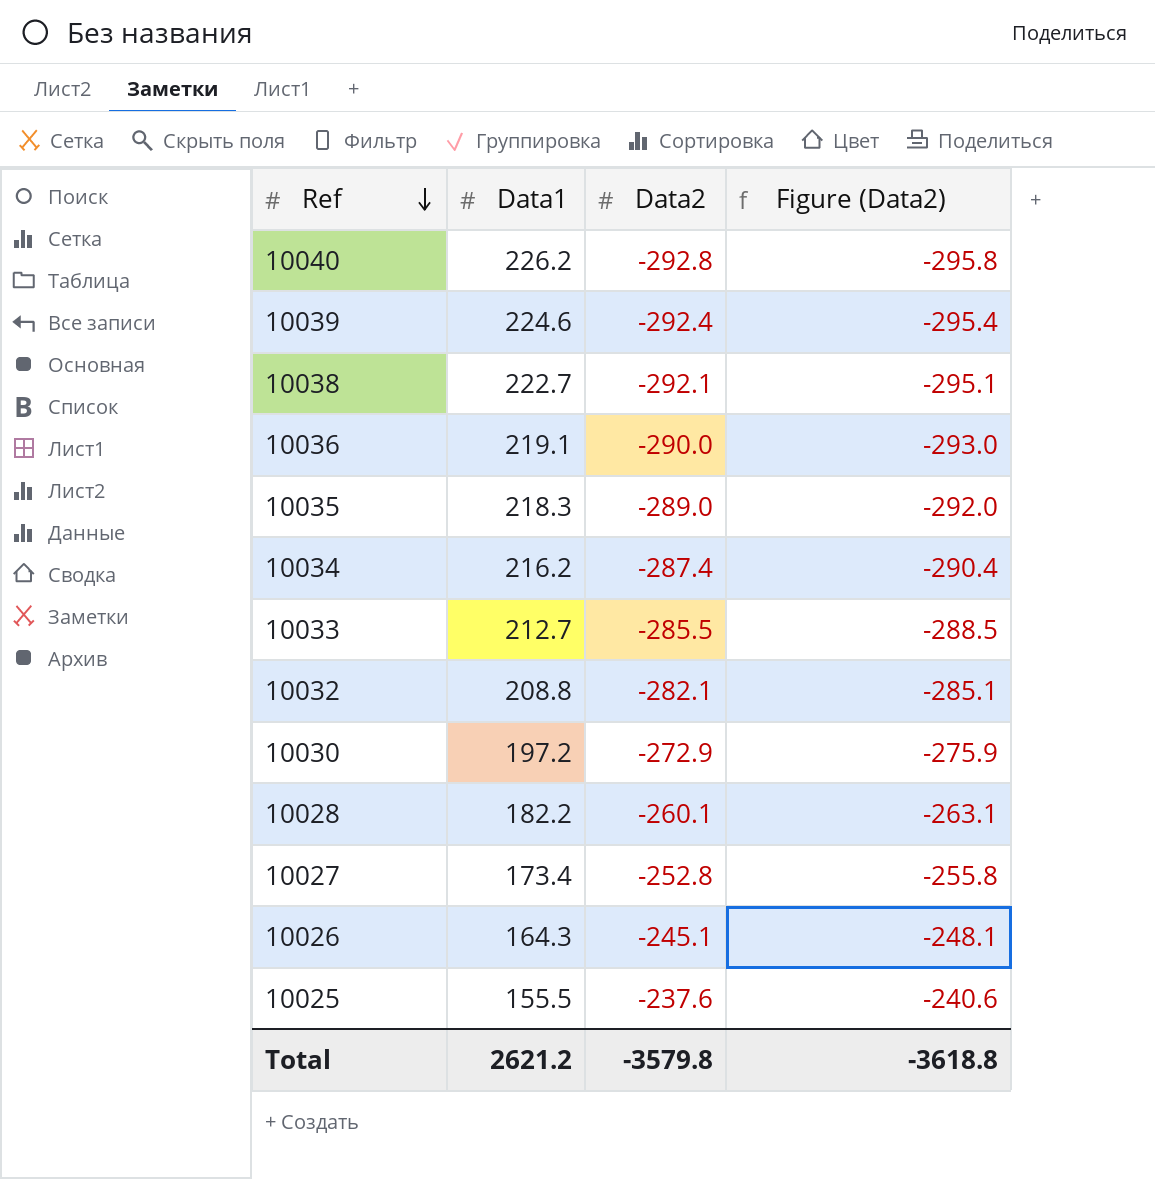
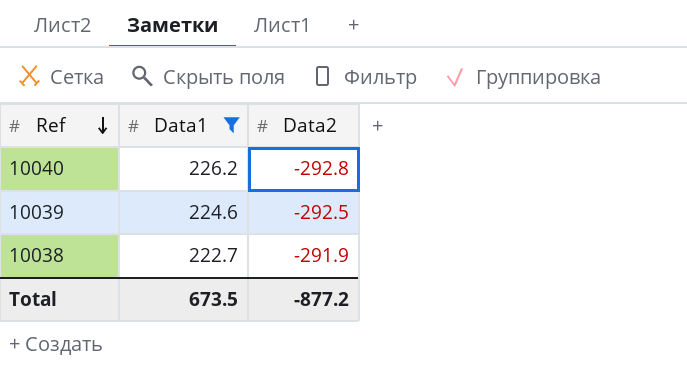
filter: none -> Data1 >= 222.7
column Figure (Data2) | formula: [Data2] - 3 -> none
10039 | Data2: -292.4 -> -292.5
10038 | Data2: -292.1 -> -291.9
Total | Data1: 2621.2 -> 673.5
Total | Data2: -3579.8 -> -877.2

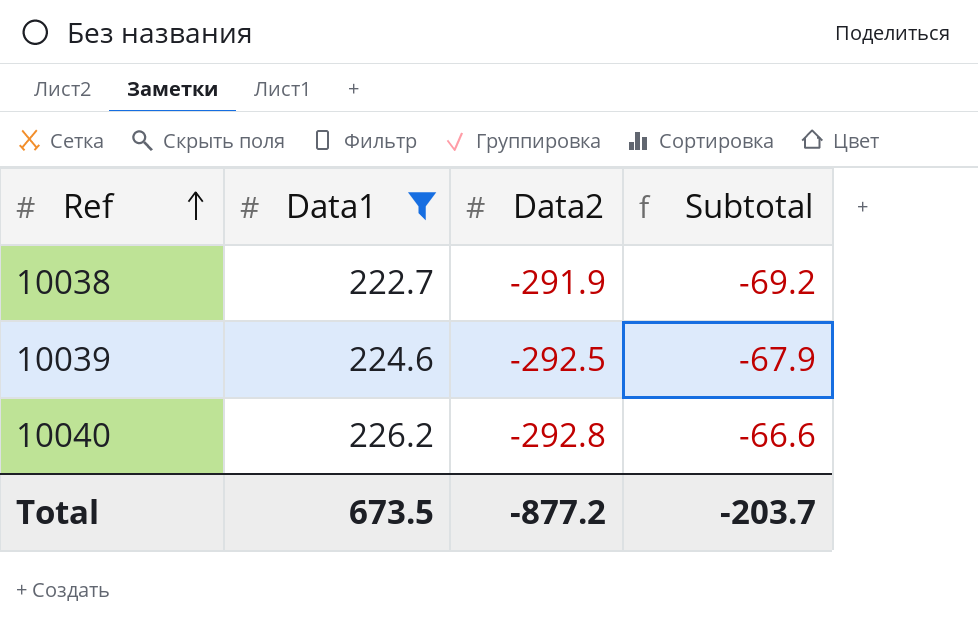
row order: Ref descending -> Ref ascending
column Subtotal | formula: none -> [Data1] + [Data2]

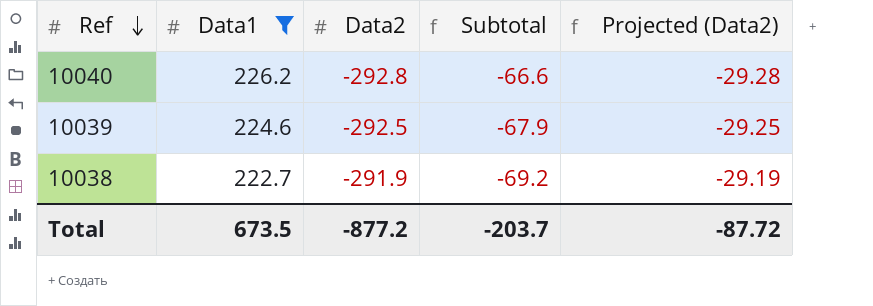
row order: Ref ascending -> Ref descending
column Projected (Data2) | formula: none -> [Data2] * 0.1

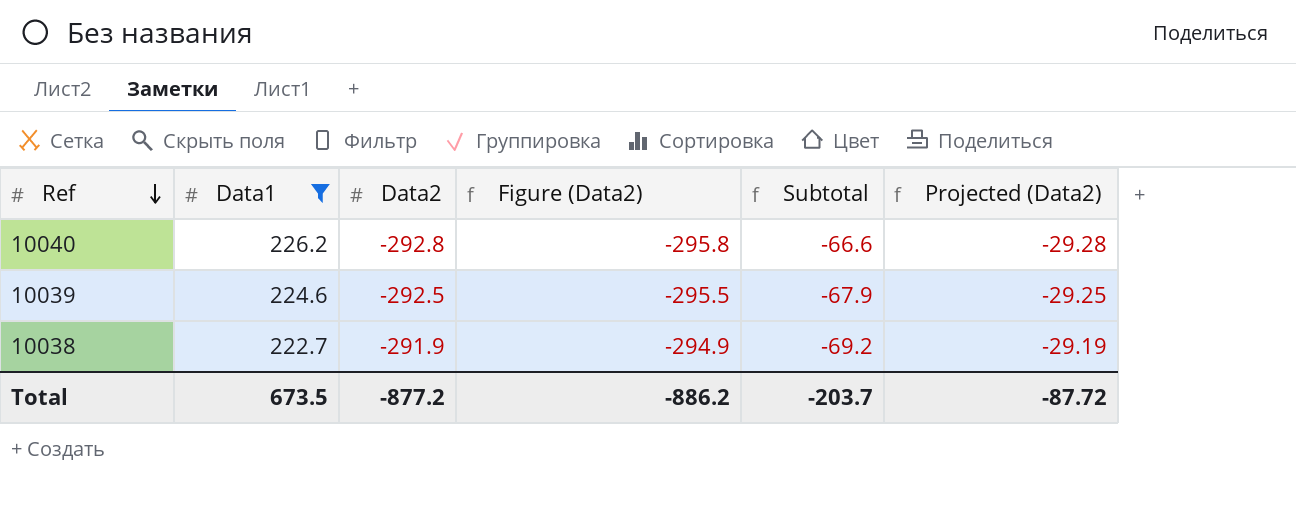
column Figure (Data2) | formula: none -> [Data2] - 3

